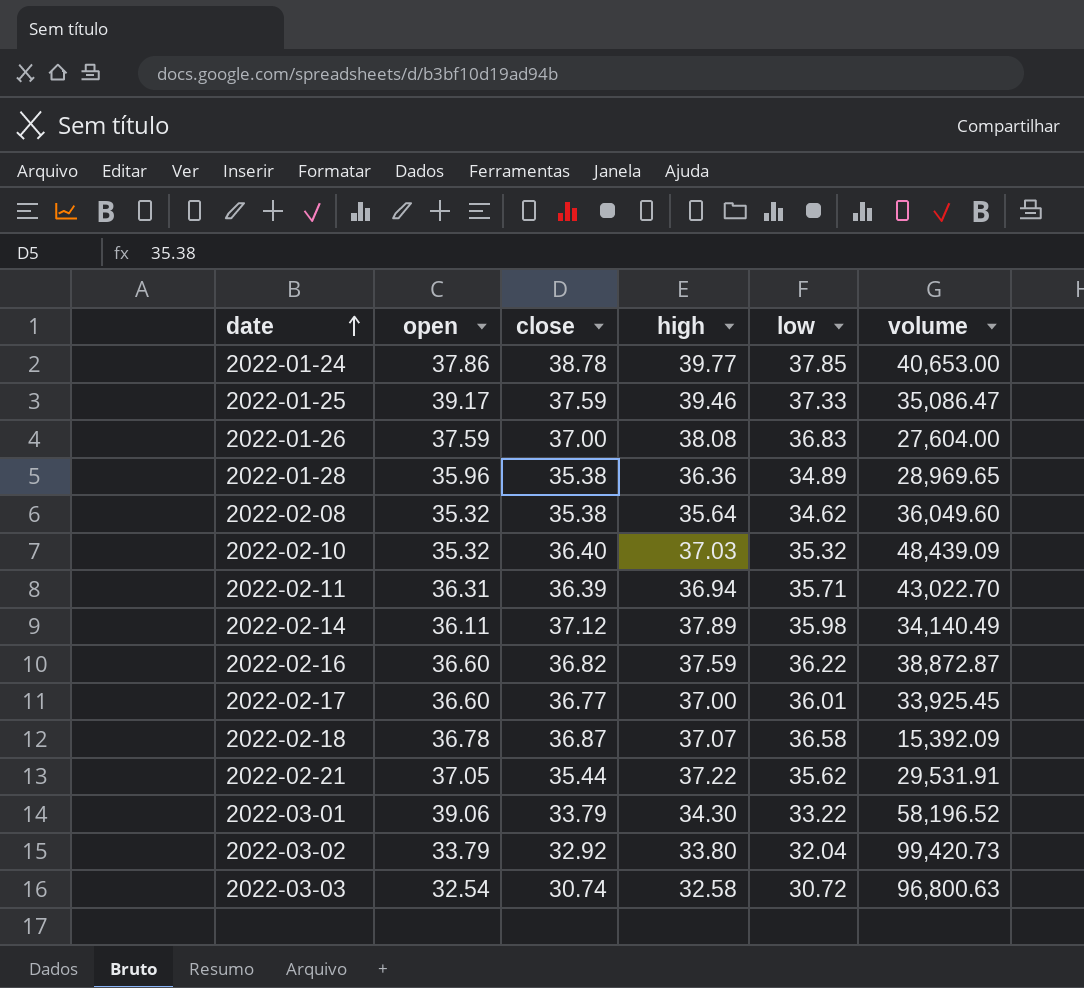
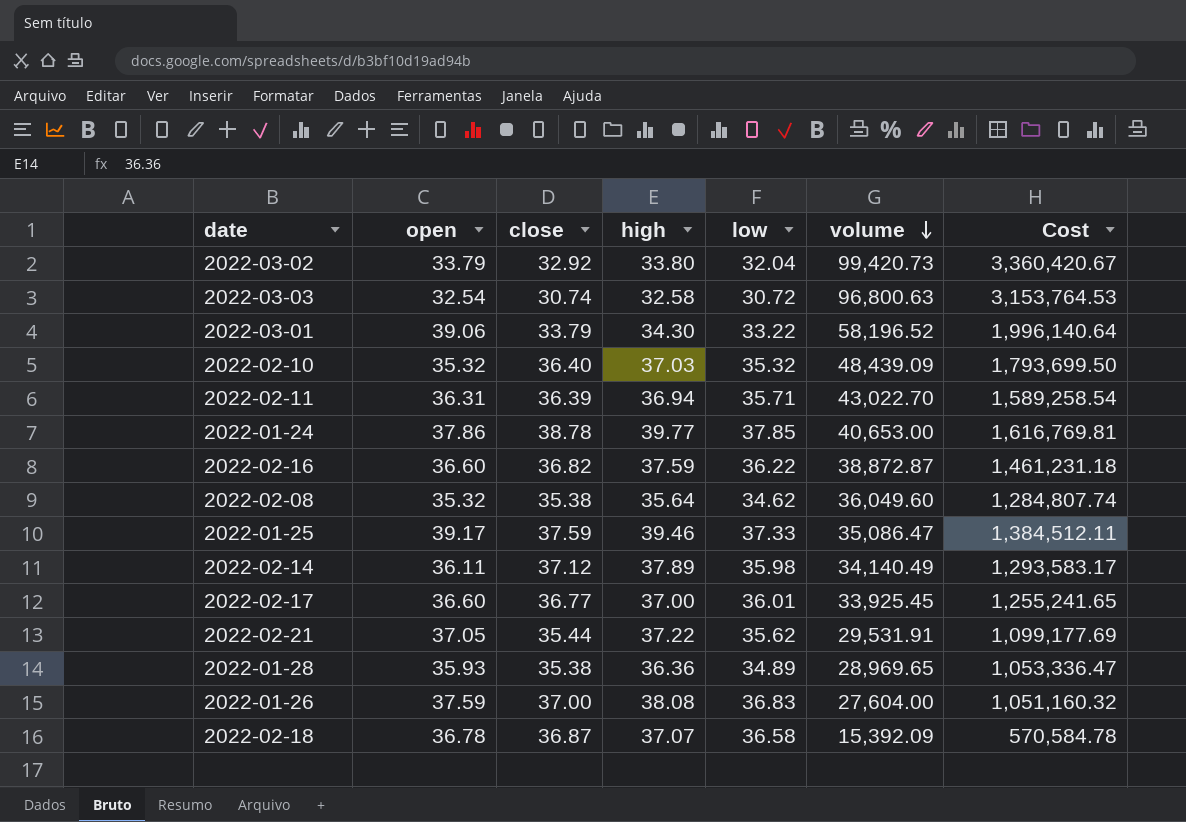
row order: date ascending -> volume descending
column Cost | formula: none -> [high] * [volume]
2022-01-28 | open: 35.96 -> 35.93

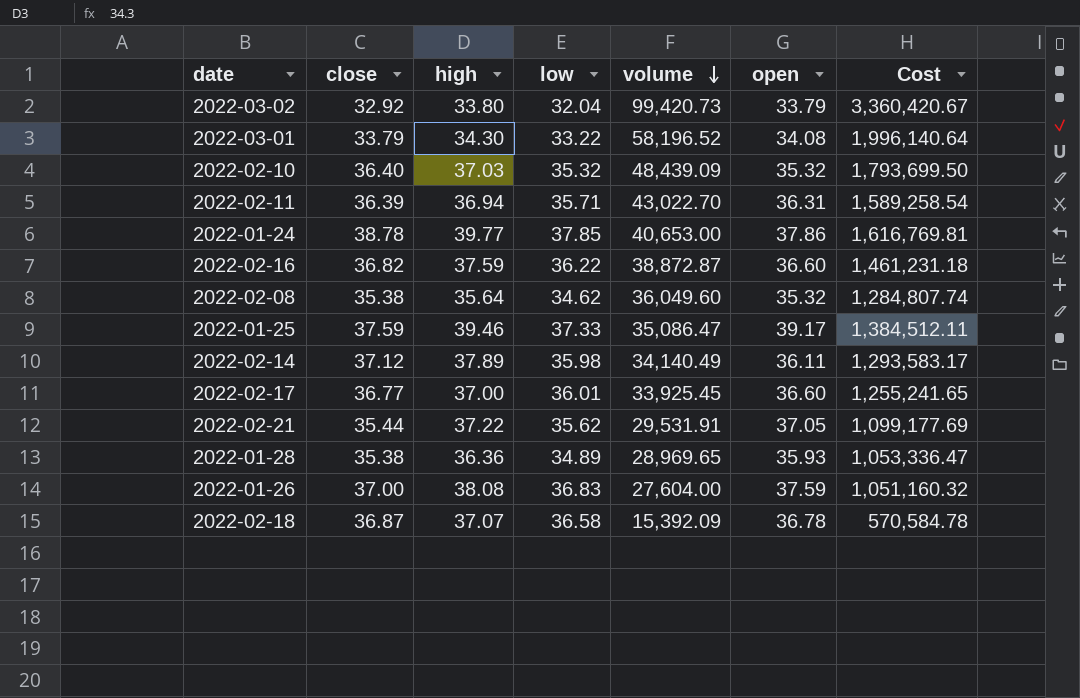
column open | position: 2 -> 6
row 2022-03-03: 32.54 | 30.74 | 32.58 | 30.72 | 96,800.63 | 3,153,764.53 -> none
2022-03-01 | open: 39.06 -> 34.08

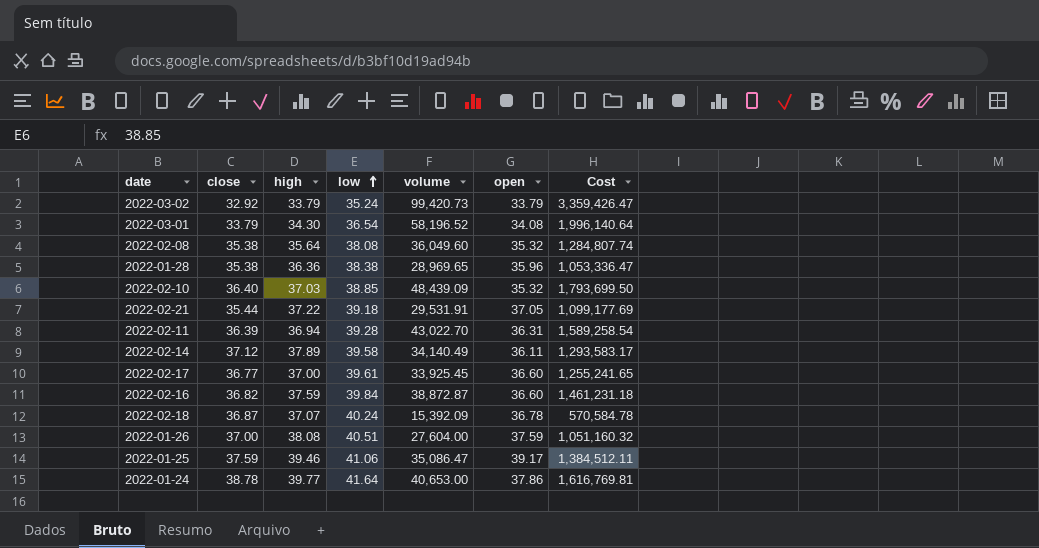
row order: volume descending -> low ascending
2022-03-02 | high: 33.80 -> 33.79
2022-03-02 | low: 32.04 -> 35.24
2022-03-02 | Cost: 3,360,420.67 -> 3,359,426.47
2022-03-01 | low: 33.22 -> 36.54
2022-02-08 | low: 34.62 -> 38.08
2022-01-28 | low: 34.89 -> 38.38
2022-01-28 | open: 35.93 -> 35.96
2022-02-10 | low: 35.32 -> 38.85
2022-02-21 | low: 35.62 -> 39.18
2022-02-11 | low: 35.71 -> 39.28
2022-02-14 | low: 35.98 -> 39.58
2022-02-17 | low: 36.01 -> 39.61
2022-02-16 | low: 36.22 -> 39.84
2022-02-18 | low: 36.58 -> 40.24
2022-01-26 | low: 36.83 -> 40.51
2022-01-25 | low: 37.33 -> 41.06
2022-01-24 | low: 37.85 -> 41.64

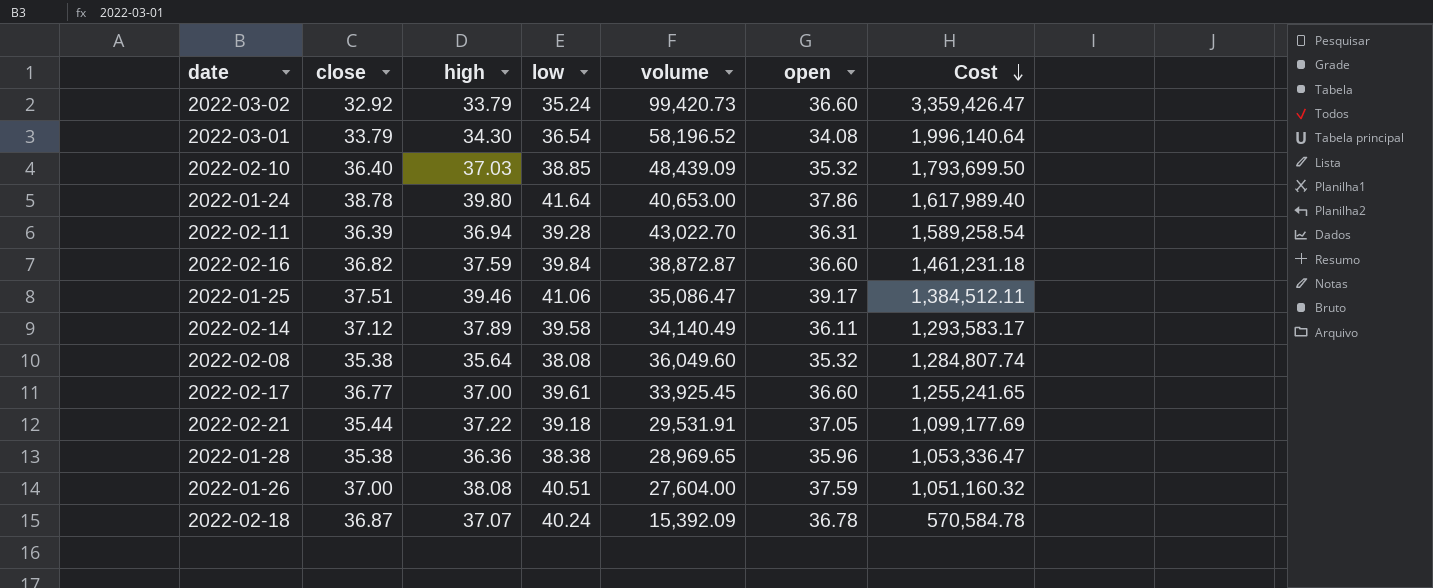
row order: low ascending -> Cost descending
2022-03-02 | open: 33.79 -> 36.60
2022-01-24 | high: 39.77 -> 39.80
2022-01-24 | Cost: 1,616,769.81 -> 1,617,989.40
2022-01-25 | close: 37.59 -> 37.51

